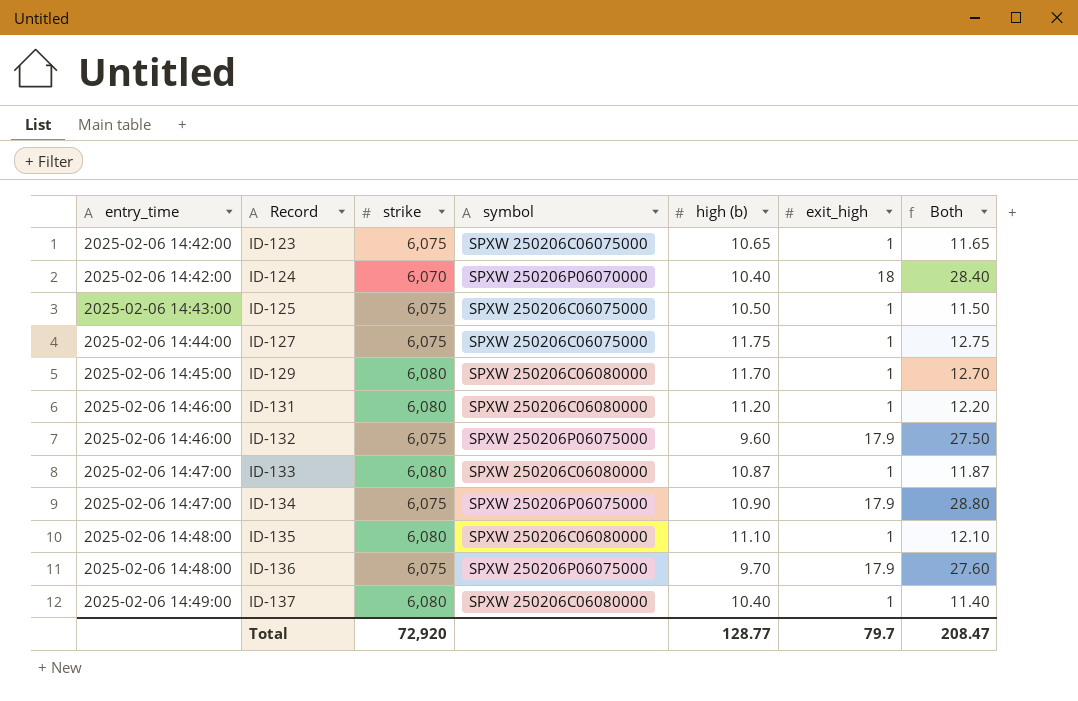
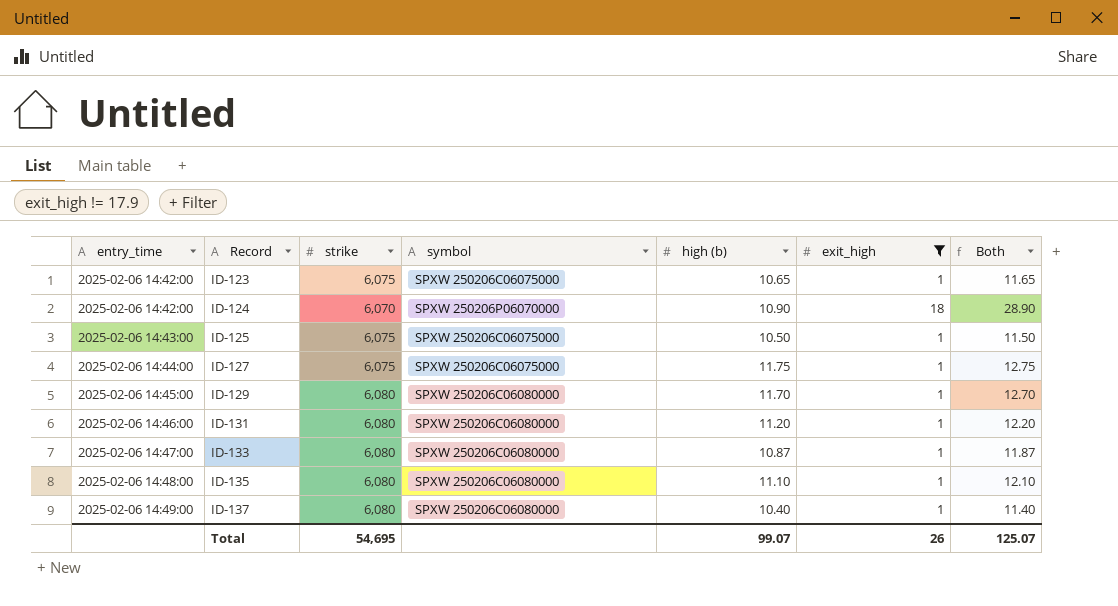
filter: none -> exit_high != 17.9
ID-124 | high (b): 10.40 -> 10.90
ID-124 | Both: 28.40 -> 28.90
Total | strike: 72,920 -> 54,695
Total | high (b): 128.77 -> 99.07
Total | exit_high: 79.7 -> 26
Total | Both: 208.47 -> 125.07

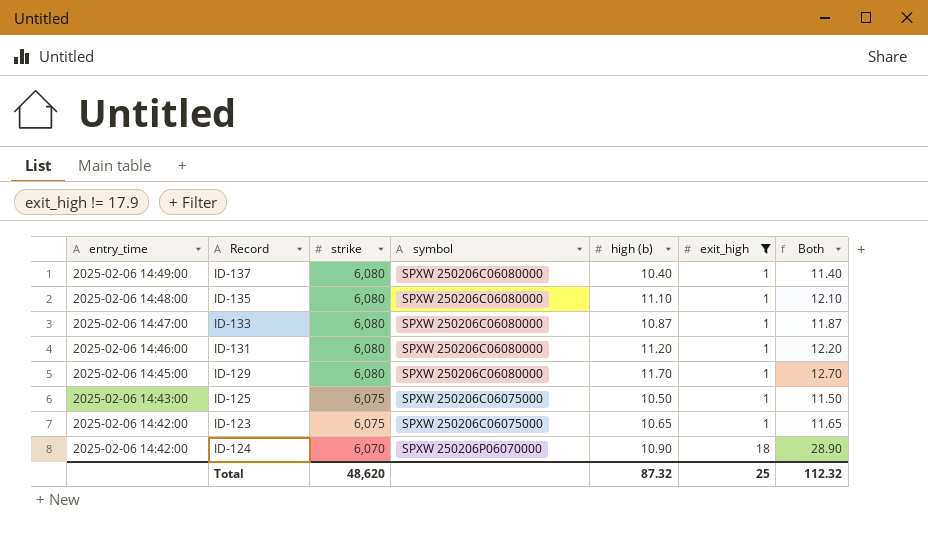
row order: entry_time ascending -> entry_time descending
row ID-127: 2025-02-06 14:44:00 | 6,075 | SPXW 250206C06075000 | 11.75 | 1 | 12.75 -> none
Total | strike: 54,695 -> 48,620
Total | high (b): 99.07 -> 87.32
Total | exit_high: 26 -> 25
Total | Both: 125.07 -> 112.32

